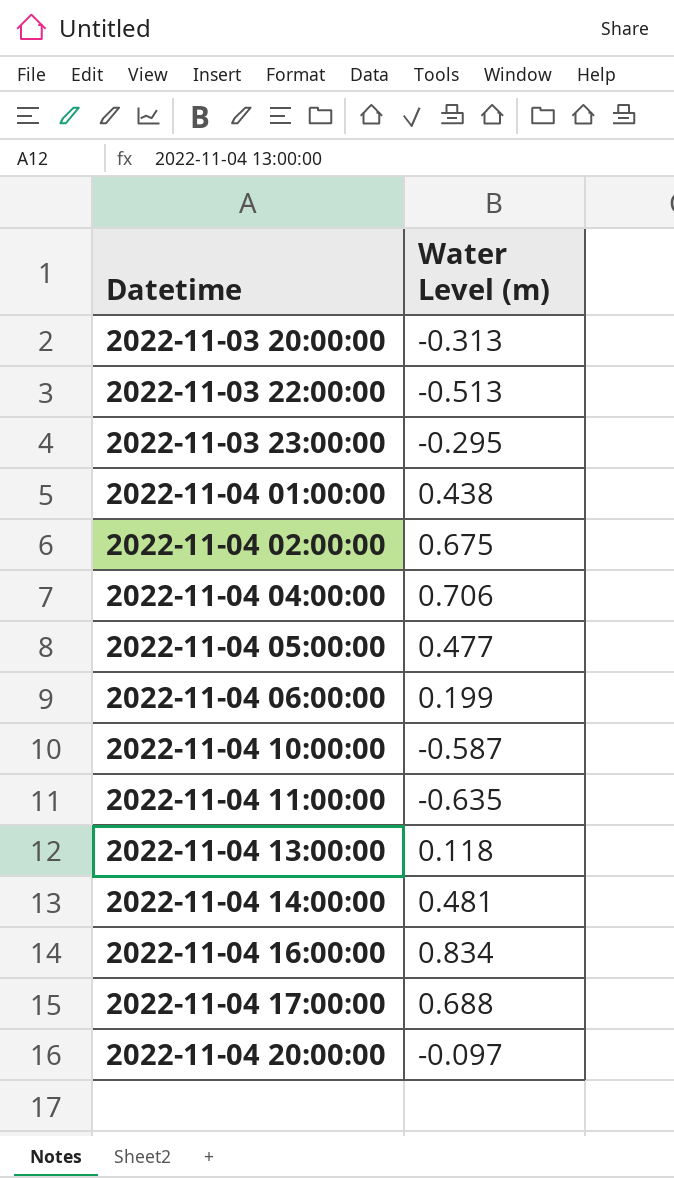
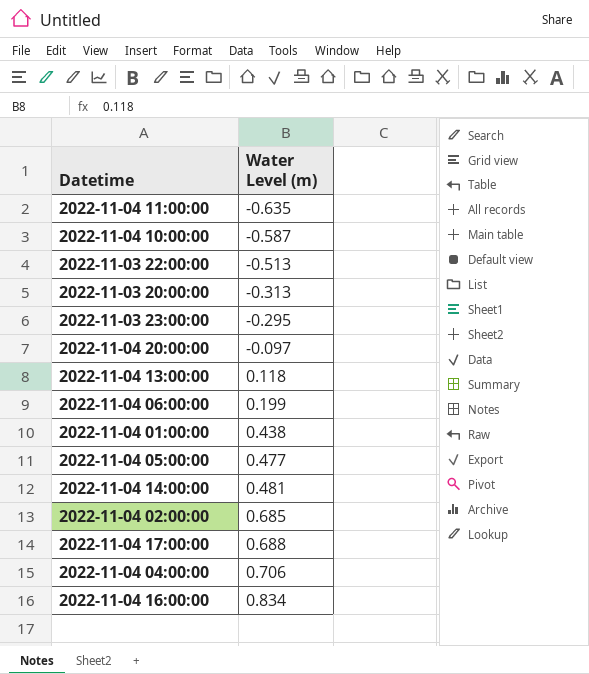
row order: Datetime ascending -> Water Level (m) ascending
2022-11-04 02:00:00 | Water Level (m): 0.675 -> 0.685

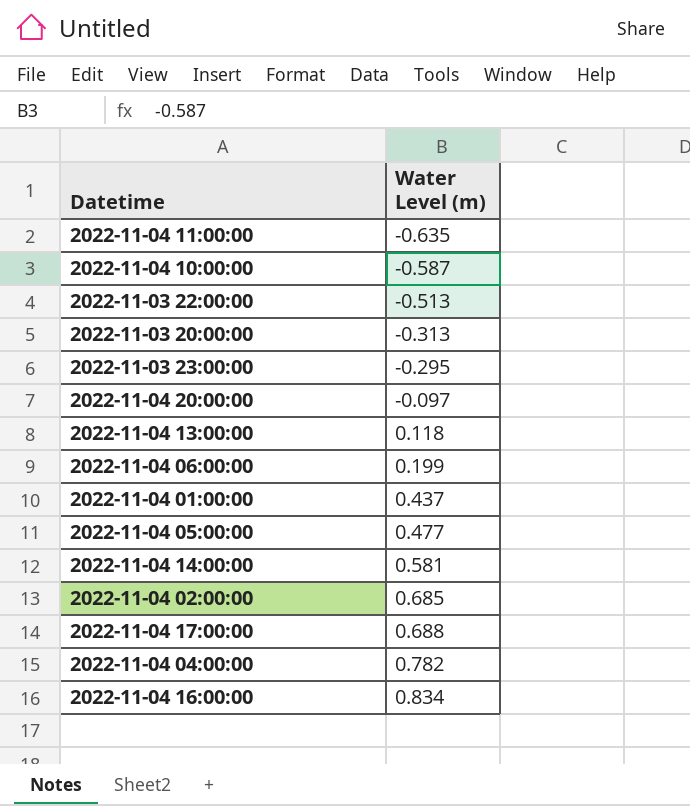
2022-11-04 01:00:00 | Water Level (m): 0.438 -> 0.437
2022-11-04 14:00:00 | Water Level (m): 0.481 -> 0.581
2022-11-04 04:00:00 | Water Level (m): 0.706 -> 0.782

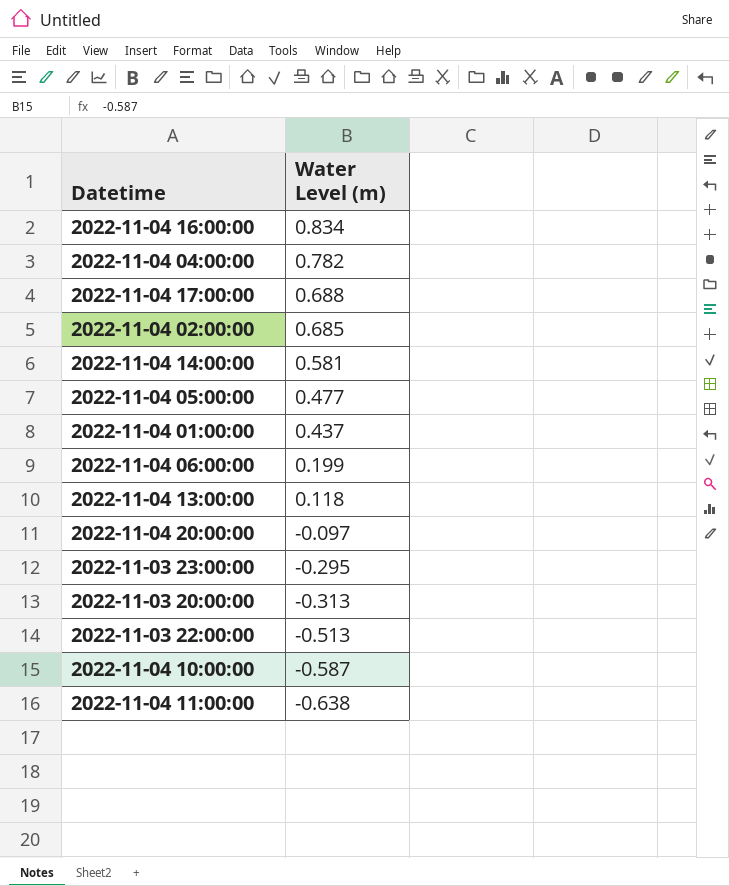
row order: Water Level (m) ascending -> Water Level (m) descending
2022-11-04 11:00:00 | Water Level (m): -0.635 -> -0.638

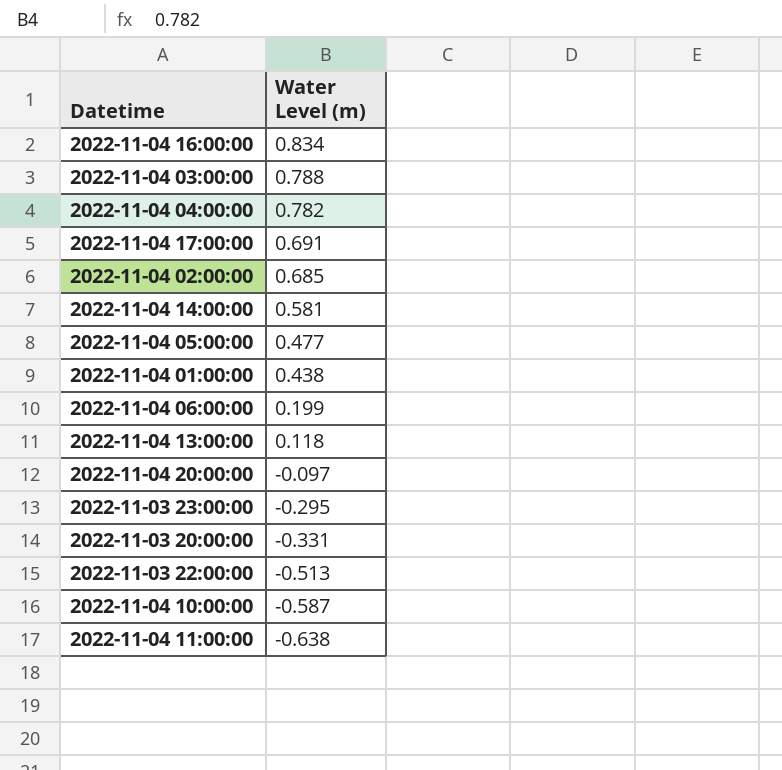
row 2022-11-04 03:00:00: none -> 0.788
2022-11-04 17:00:00 | Water Level (m): 0.688 -> 0.691
2022-11-04 01:00:00 | Water Level (m): 0.437 -> 0.438
2022-11-03 20:00:00 | Water Level (m): -0.313 -> -0.331

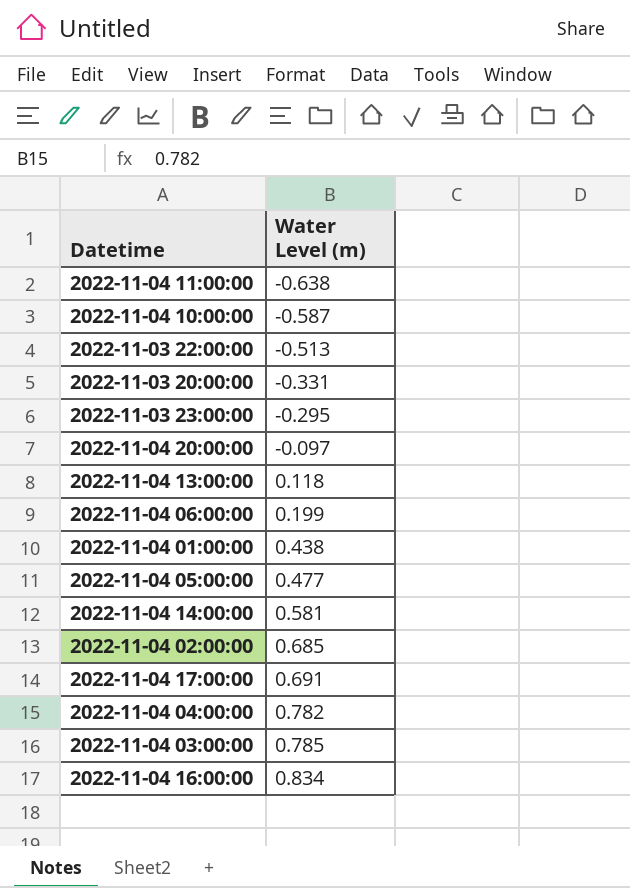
row order: Water Level (m) descending -> Water Level (m) ascending
2022-11-04 03:00:00 | Water Level (m): 0.788 -> 0.785

